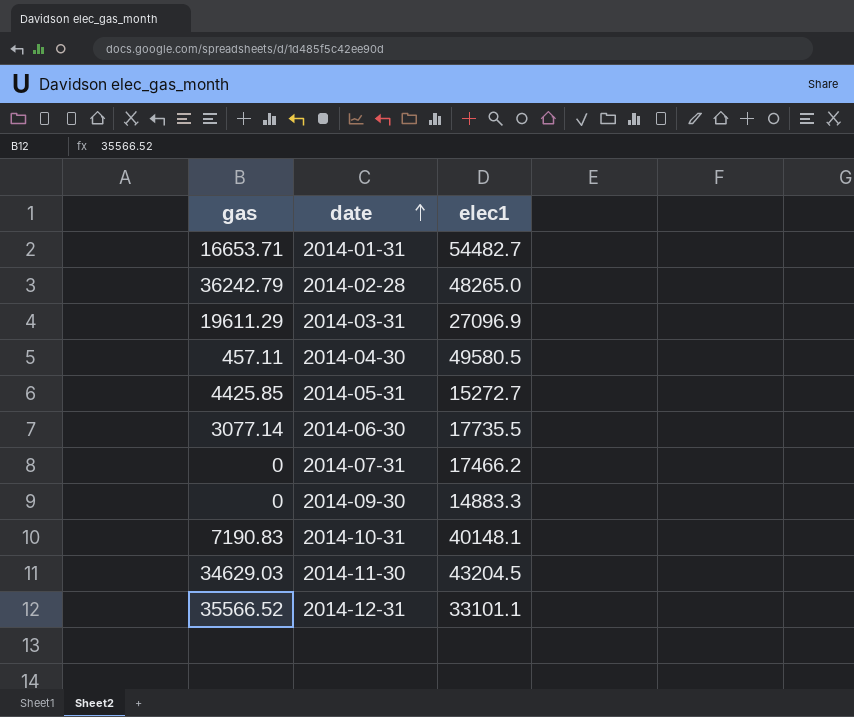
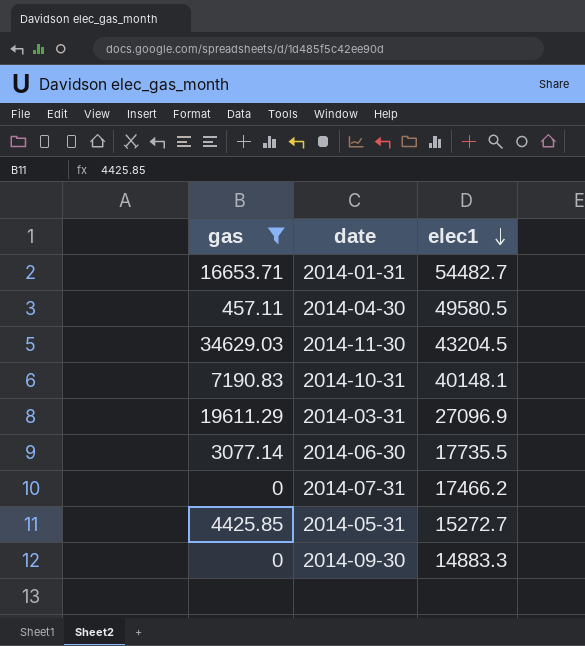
filter: none -> gas <= 34629.03
row order: date ascending -> elec1 descending

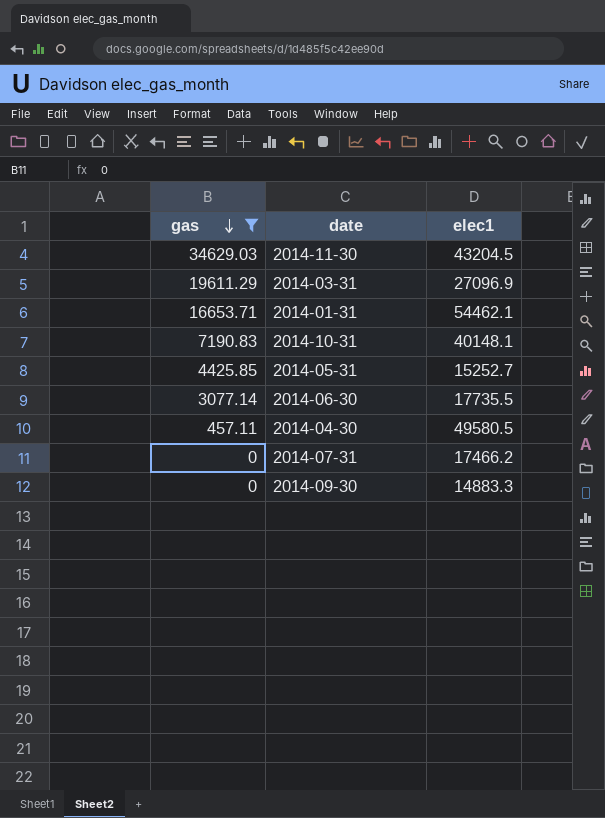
row order: elec1 descending -> gas descending
2014-01-31 | elec1: 54482.7 -> 54462.1
2014-05-31 | elec1: 15272.7 -> 15252.7

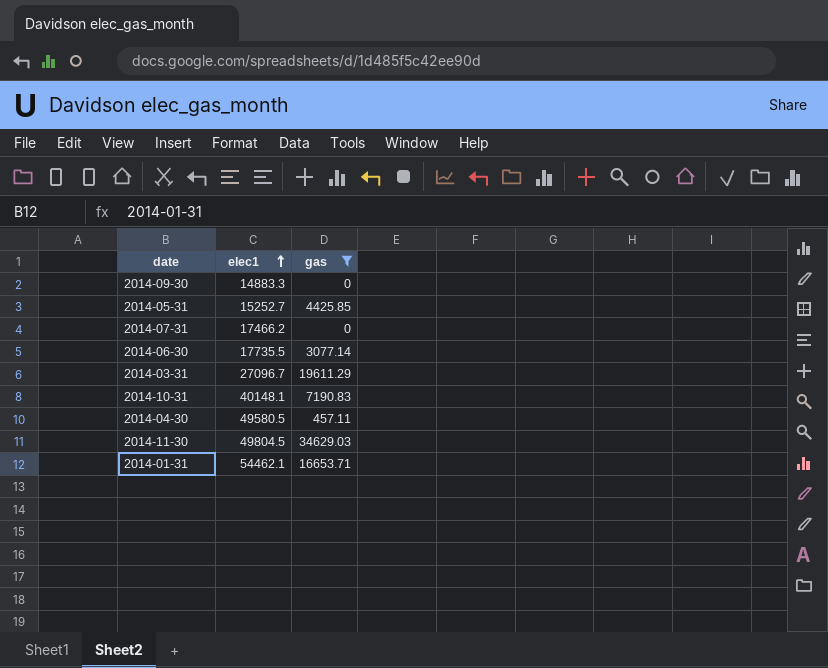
row order: gas descending -> elec1 ascending
column gas | position: 1 -> 3
2014-03-31 | elec1: 27096.9 -> 27096.7
2014-11-30 | elec1: 43204.5 -> 49804.5

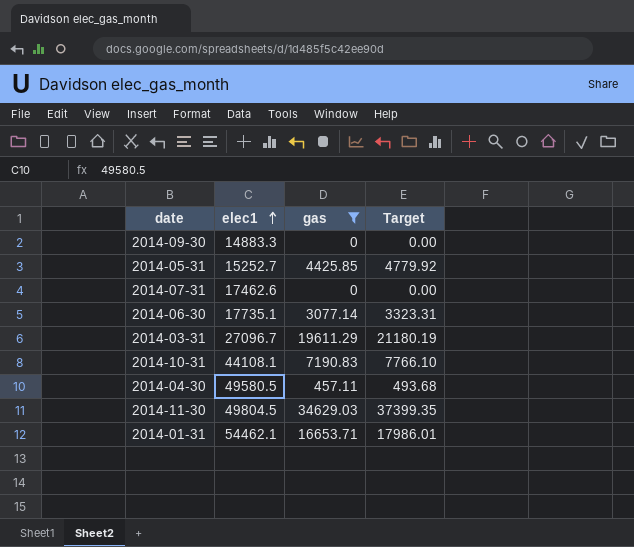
column Target | formula: none -> [gas] * 1.08
2014-07-31 | elec1: 17466.2 -> 17462.6
2014-06-30 | elec1: 17735.5 -> 17735.1
2014-10-31 | elec1: 40148.1 -> 44108.1

